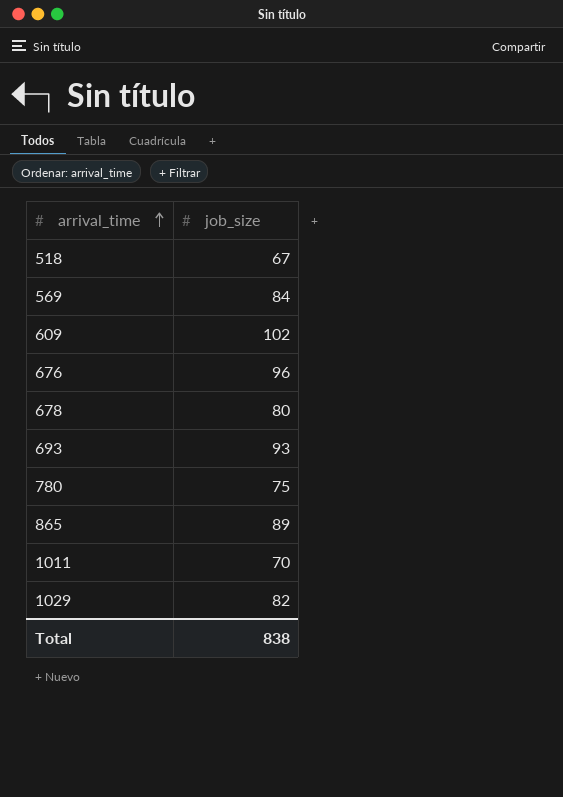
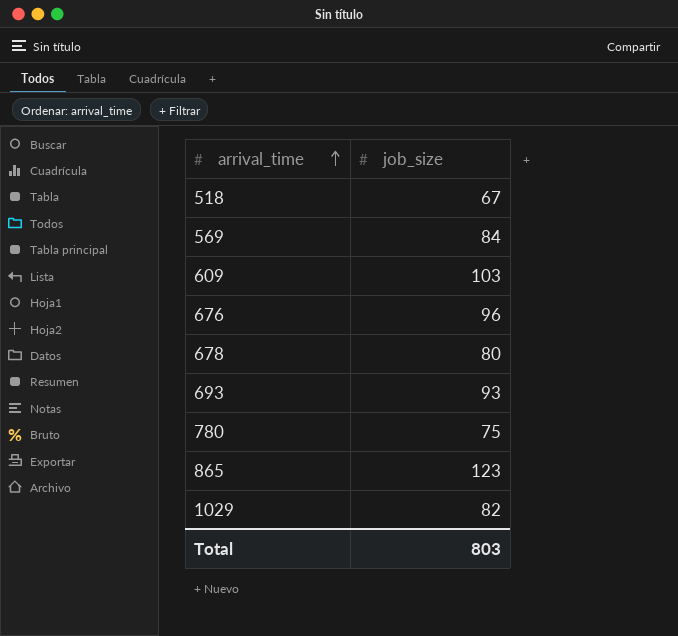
row 1011: 70 -> none
609 | job_size: 102 -> 103
865 | job_size: 89 -> 123
Total | job_size: 838 -> 803

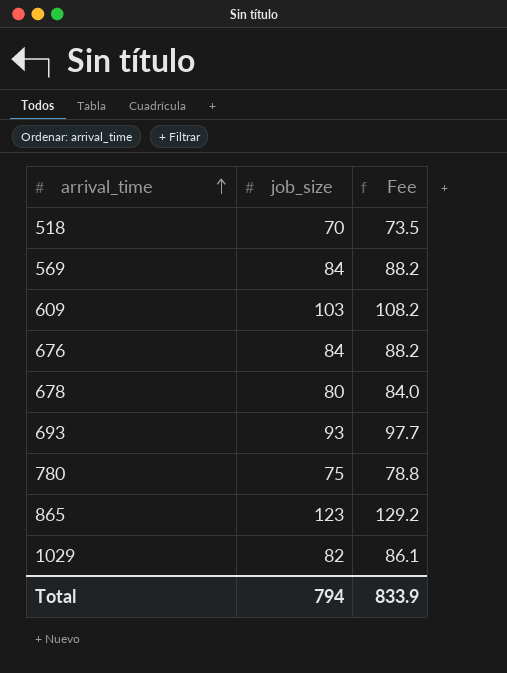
column Fee | formula: none -> [job_size] * 1.05
518 | job_size: 67 -> 70
676 | job_size: 96 -> 84
Total | job_size: 803 -> 794

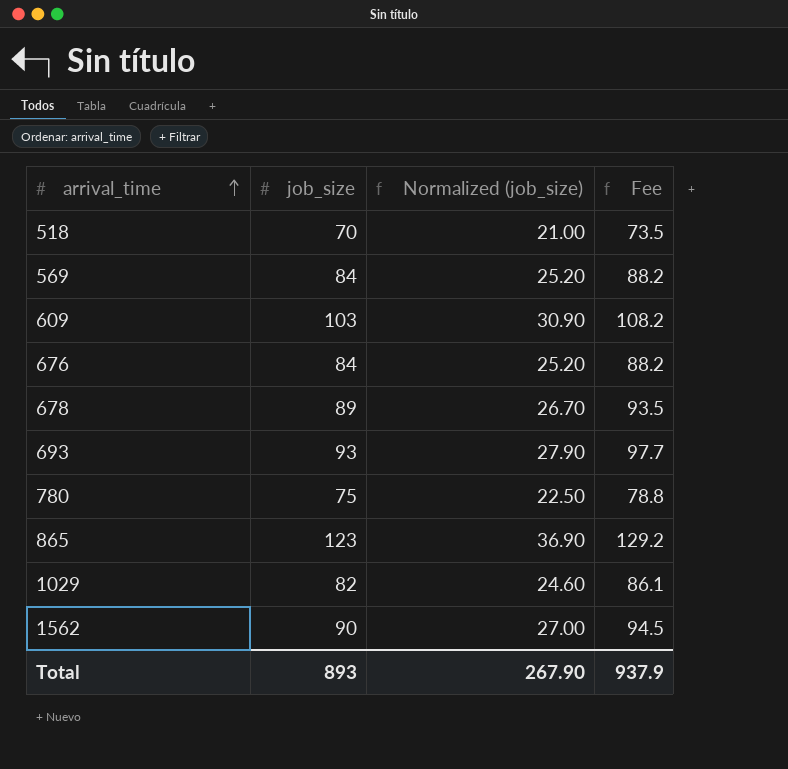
column Normalized (job_size) | formula: none -> [job_size] * 0.3
678 | job_size: 80 -> 89
678 | Fee: 84.0 -> 93.5
row 1562: none -> 90 | 27.00 | 94.5
Total | job_size: 794 -> 893
Total | Fee: 833.9 -> 937.9

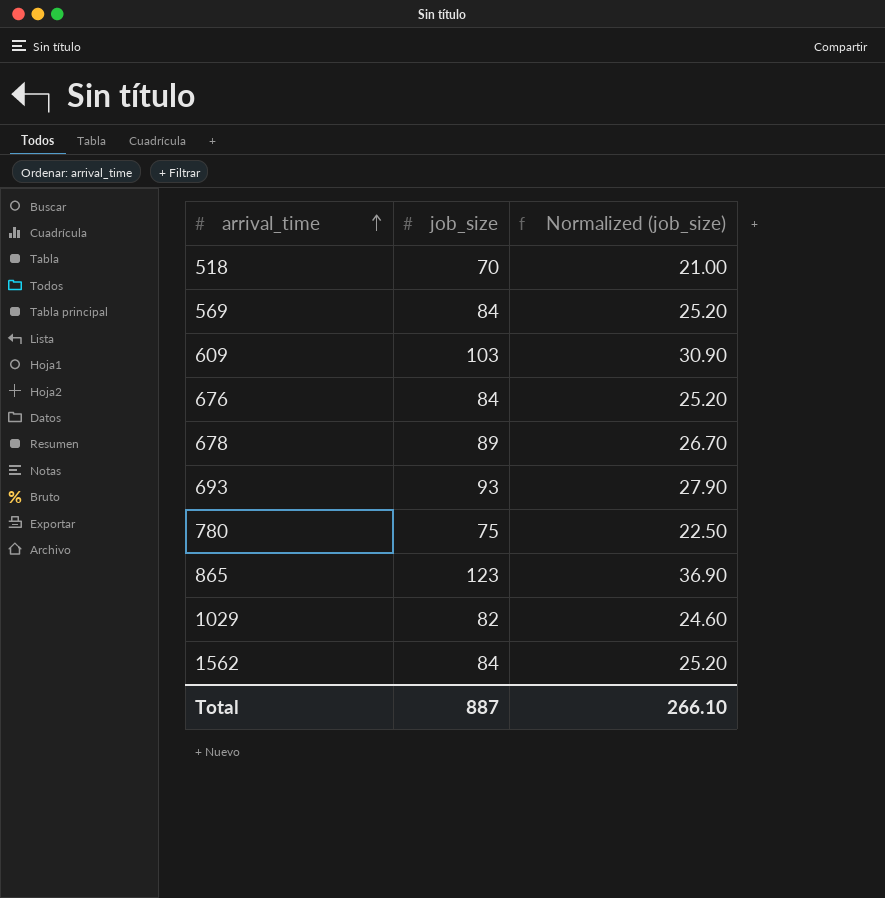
column Fee | formula: [job_size] * 1.05 -> none
1562 | job_size: 90 -> 84
1562 | Normalized (job_size): 27.00 -> 25.20
Total | job_size: 893 -> 887
Total | Normalized (job_size): 267.90 -> 266.10

